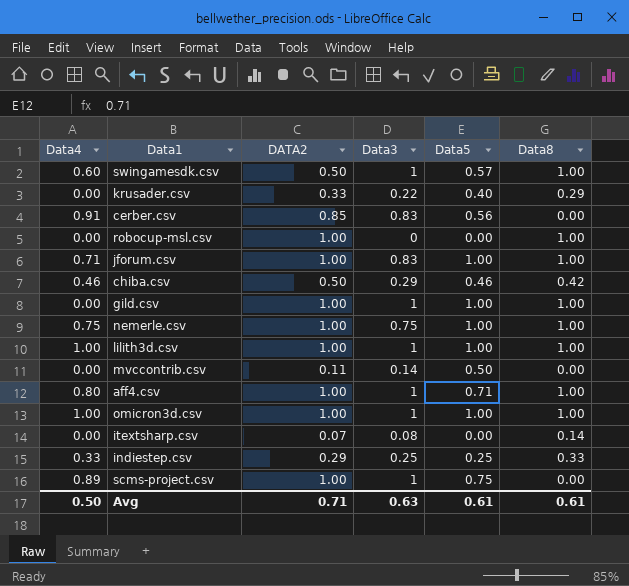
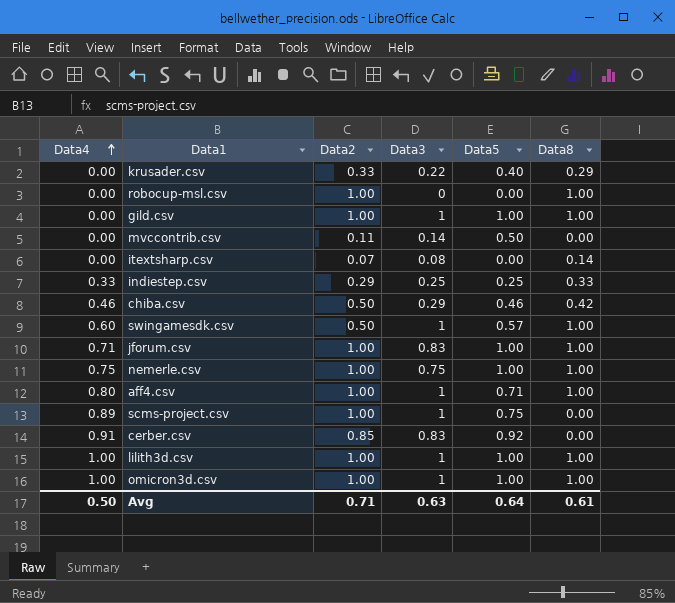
row order: none -> Data4 ascending
column name: DATA2 -> Data2
cerber.csv | Data5: 0.56 -> 0.92
Avg | Data5: 0.61 -> 0.64

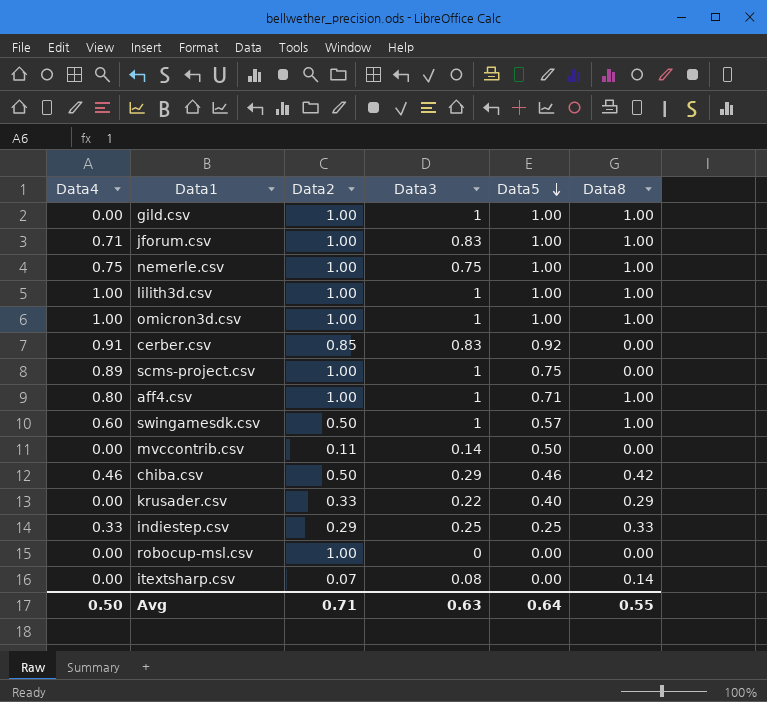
row order: Data4 ascending -> Data5 descending
robocup-msl.csv | Data8: 1.00 -> 0.00
Avg | Data8: 0.61 -> 0.55

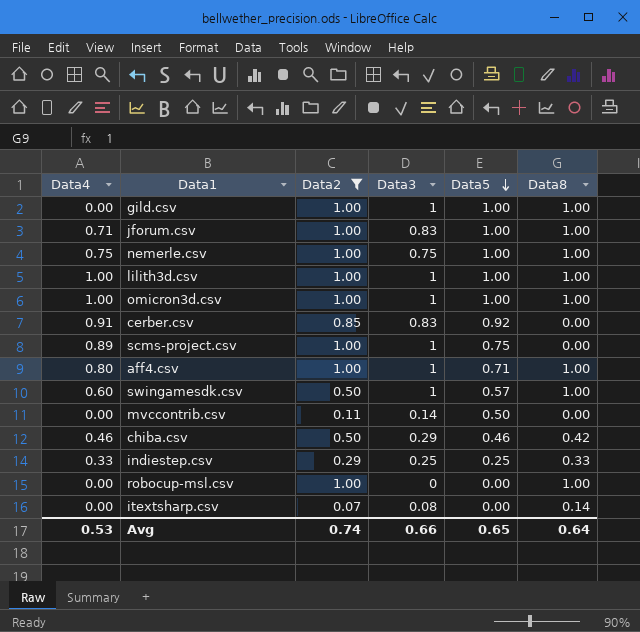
filter: none -> Data2 != 0.33
robocup-msl.csv | Data8: 0.00 -> 1.00
Avg | Data4: 0.50 -> 0.53
Avg | Data2: 0.71 -> 0.74
Avg | Data3: 0.63 -> 0.66
Avg | Data5: 0.64 -> 0.65
Avg | Data8: 0.55 -> 0.64

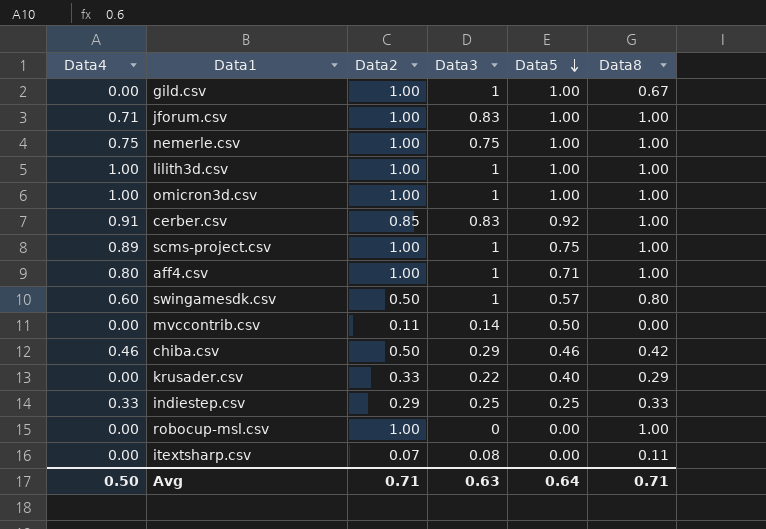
filter: Data2 != 0.33 -> none
gild.csv | Data8: 1.00 -> 0.67
cerber.csv | Data8: 0.00 -> 1.00
scms-project.csv | Data8: 0.00 -> 1.00
swingamesdk.csv | Data8: 1.00 -> 0.80
itextsharp.csv | Data8: 0.14 -> 0.11
Avg | Data4: 0.53 -> 0.50
Avg | Data2: 0.74 -> 0.71
Avg | Data3: 0.66 -> 0.63
Avg | Data5: 0.65 -> 0.64
Avg | Data8: 0.64 -> 0.71

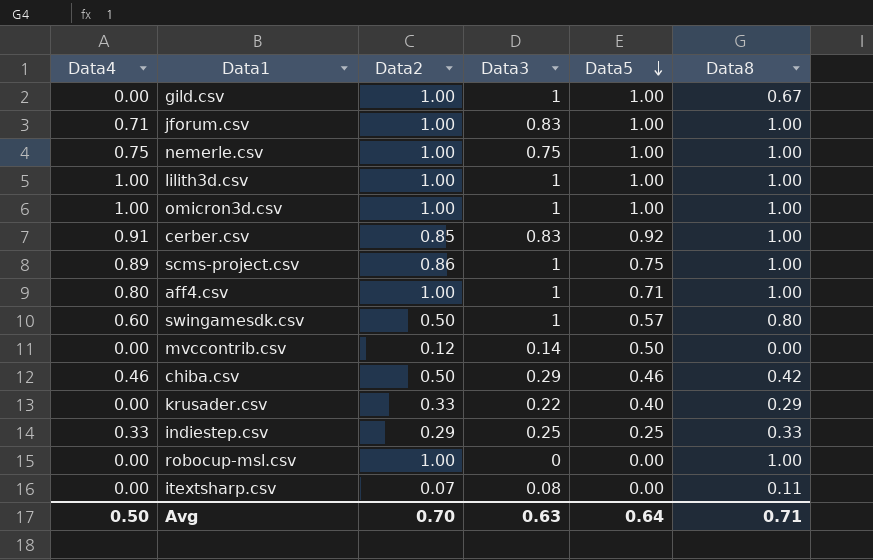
scms-project.csv | Data2: 1.00 -> 0.86
mvccontrib.csv | Data2: 0.11 -> 0.12
Avg | Data2: 0.71 -> 0.70

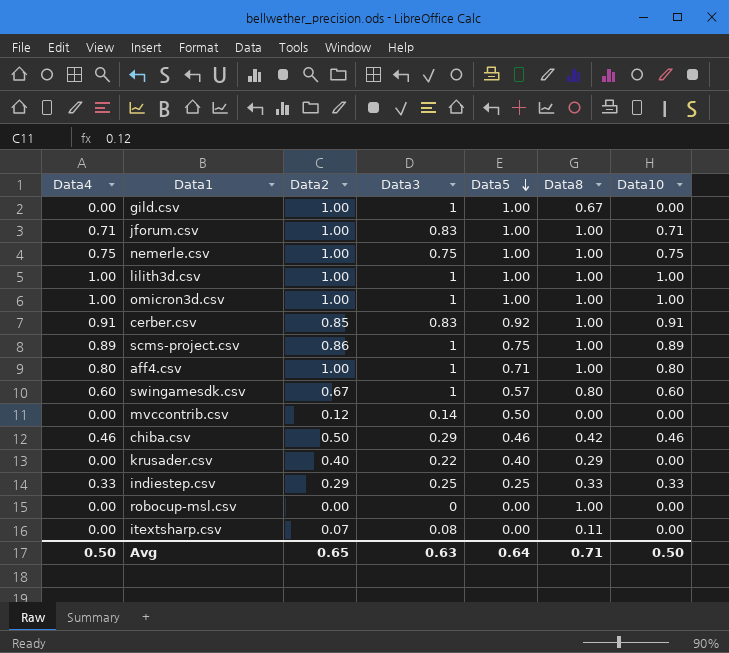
column Data10 | position: none -> 7
swingamesdk.csv | Data2: 0.50 -> 0.67
krusader.csv | Data2: 0.33 -> 0.40
robocup-msl.csv | Data2: 1.00 -> 0.00
Avg | Data2: 0.70 -> 0.65

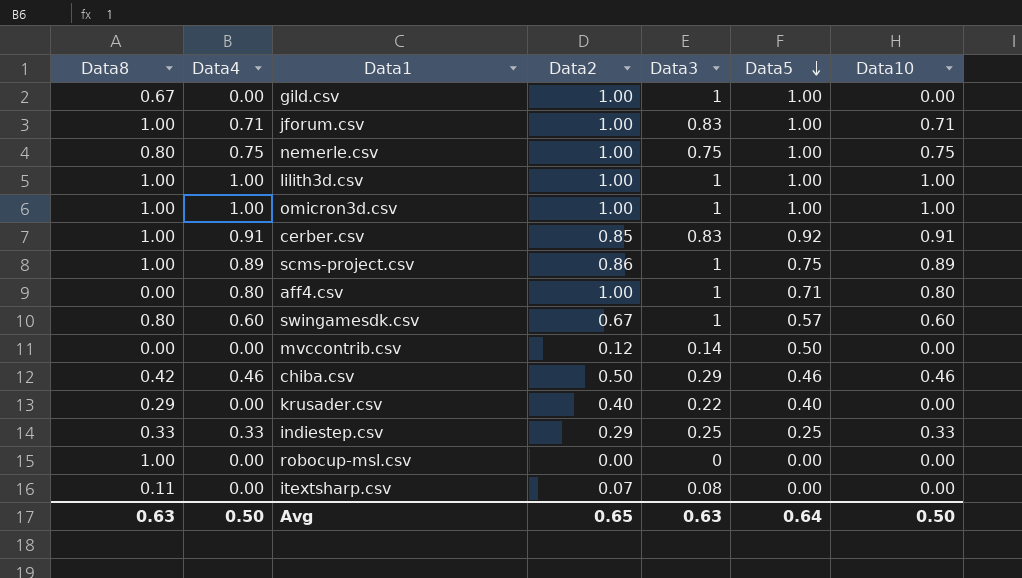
column Data8 | position: 6 -> 1
nemerle.csv | Data8: 1.00 -> 0.80
aff4.csv | Data8: 1.00 -> 0.00
Avg | Data8: 0.71 -> 0.63

